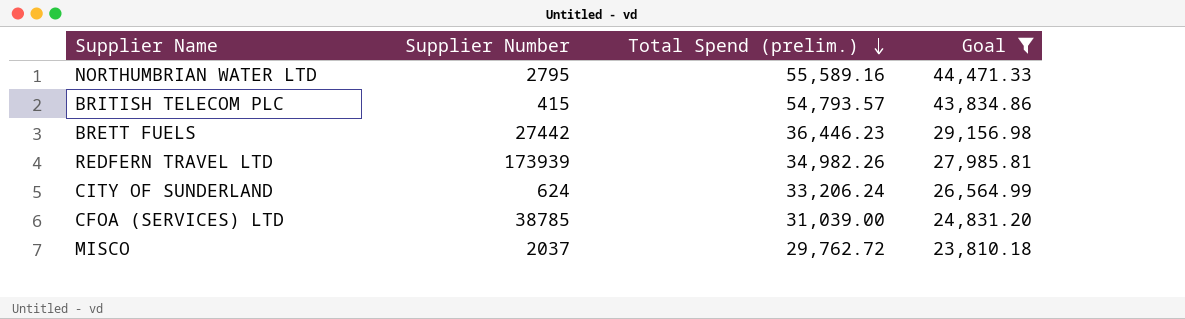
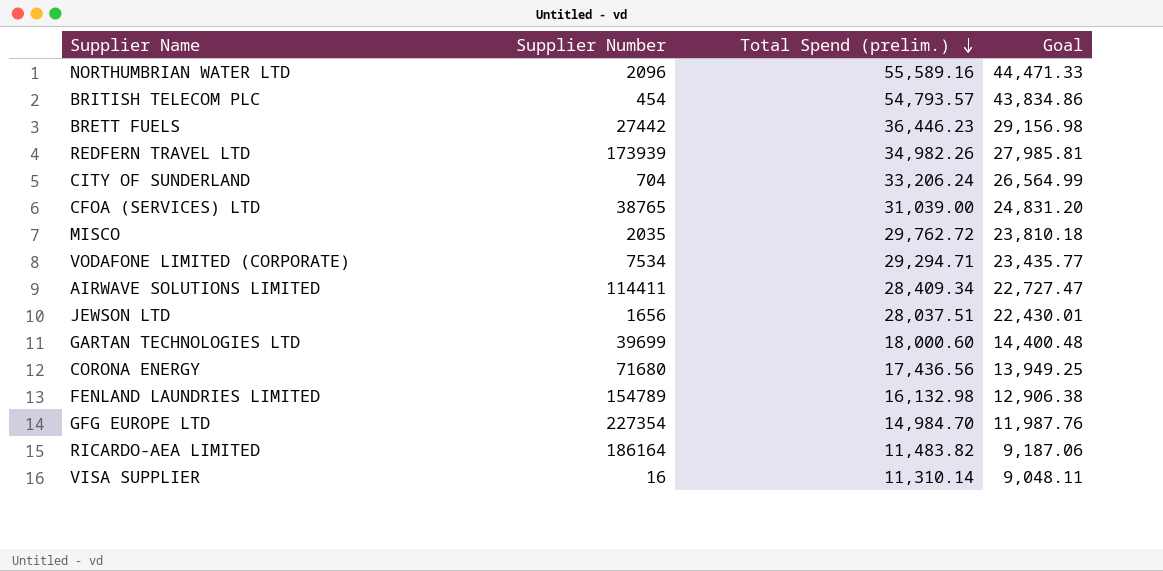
filter: Goal >= 23,810.18 -> none
NORTHUMBRIAN WATER LTD | Supplier Number: 2795 -> 2096
BRITISH TELECOM PLC | Supplier Number: 415 -> 454
CITY OF SUNDERLAND | Supplier Number: 624 -> 704
CFOA (SERVICES) LTD | Supplier Number: 38785 -> 38765
MISCO | Supplier Number: 2037 -> 2035

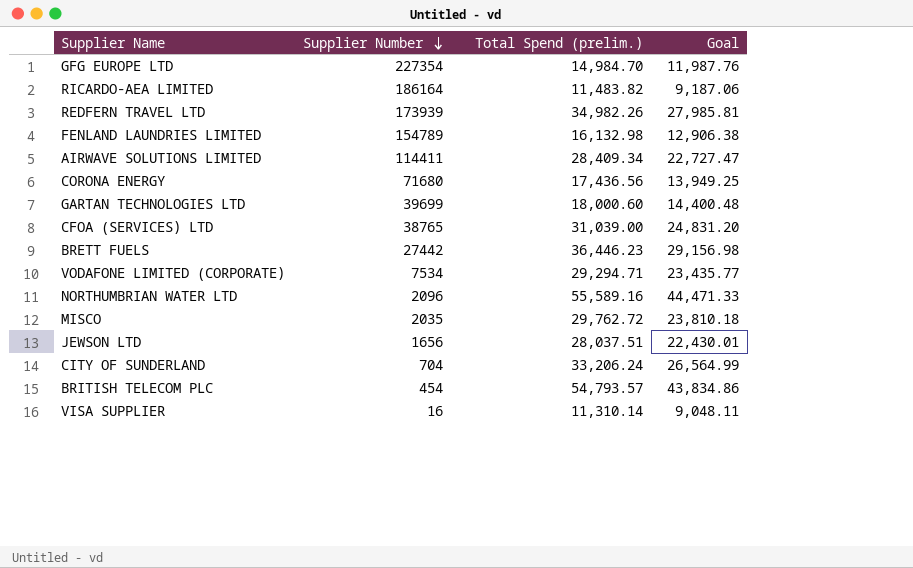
row order: Total Spend (prelim.) descending -> Supplier Number descending

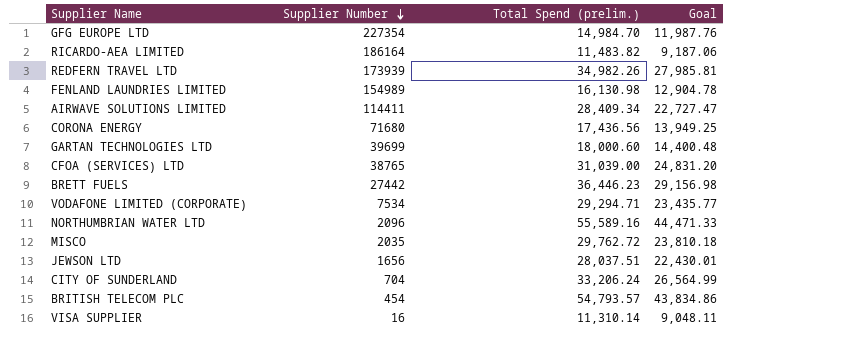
FENLAND LAUNDRIES LIMITED | Supplier Number: 154789 -> 154989
FENLAND LAUNDRIES LIMITED | Total Spend (prelim.): 16,132.98 -> 16,130.98
FENLAND LAUNDRIES LIMITED | Goal: 12,906.38 -> 12,904.78

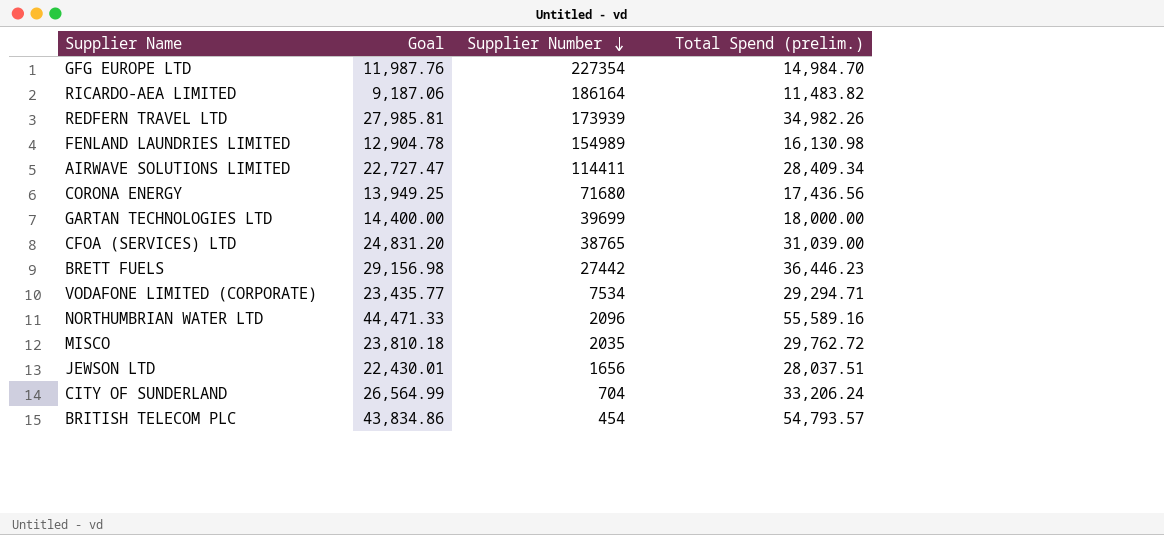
column Goal | position: 4 -> 2
row VISA SUPPLIER: 16 | 11,310.14 | 9,048.11 -> none
GARTAN TECHNOLOGIES LTD | Goal: 14,400.48 -> 14,400.00
GARTAN TECHNOLOGIES LTD | Total Spend (prelim.): 18,000.60 -> 18,000.00

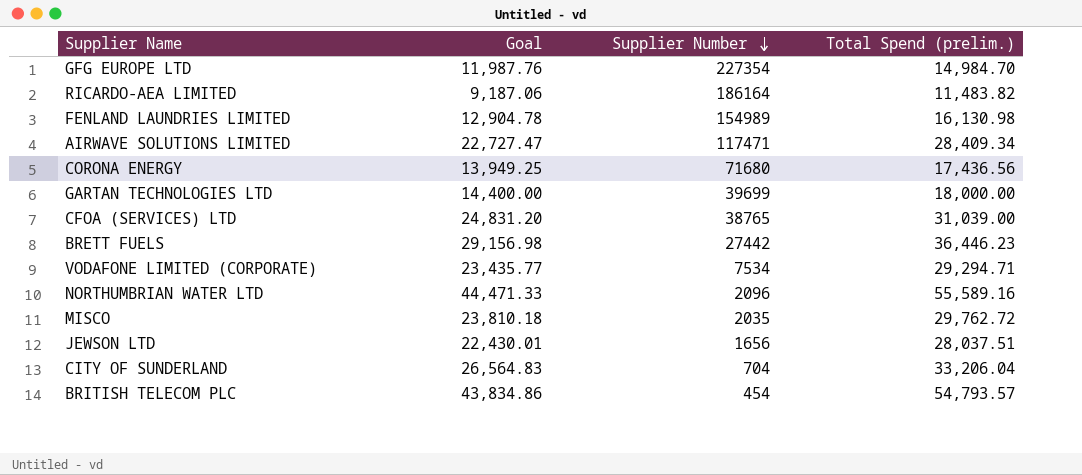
row REDFERN TRAVEL LTD: 27,985.81 | 173939 | 34,982.26 -> none
AIRWAVE SOLUTIONS LIMITED | Supplier Number: 114411 -> 117471
CITY OF SUNDERLAND | Goal: 26,564.99 -> 26,564.83
CITY OF SUNDERLAND | Total Spend (prelim.): 33,206.24 -> 33,206.04

